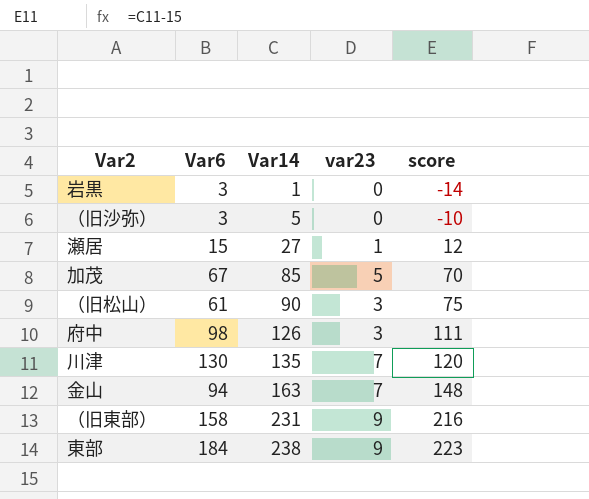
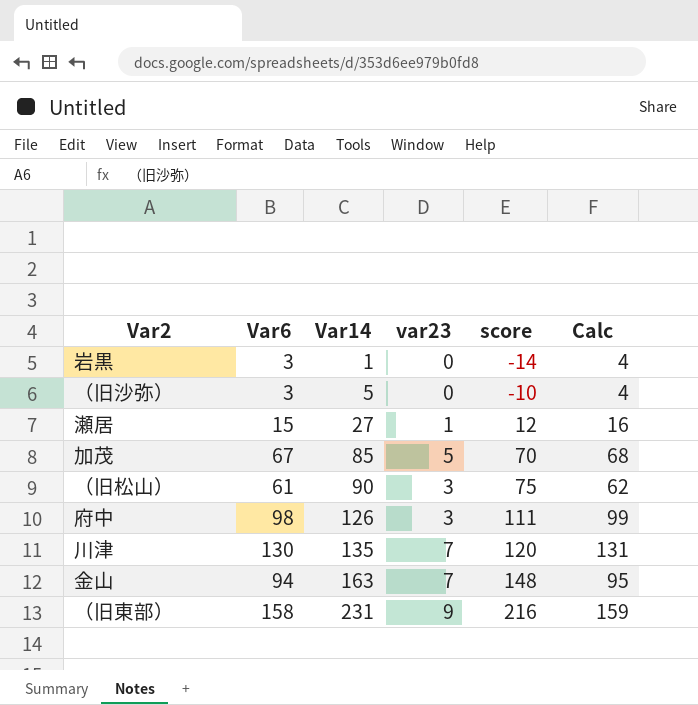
column Calc | formula: none -> [Var6] + 1
row 東部: 184 | 238 | 9 | 223 -> none

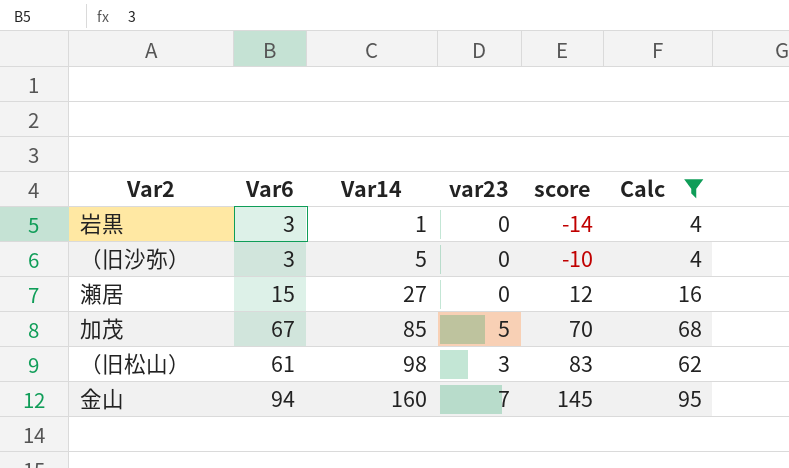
filter: none -> Calc <= 95
瀬居 | var23: 1 -> 0
（旧松山） | Var14: 90 -> 98
（旧松山） | score: 75 -> 83
金山 | Var14: 163 -> 160
金山 | score: 148 -> 145

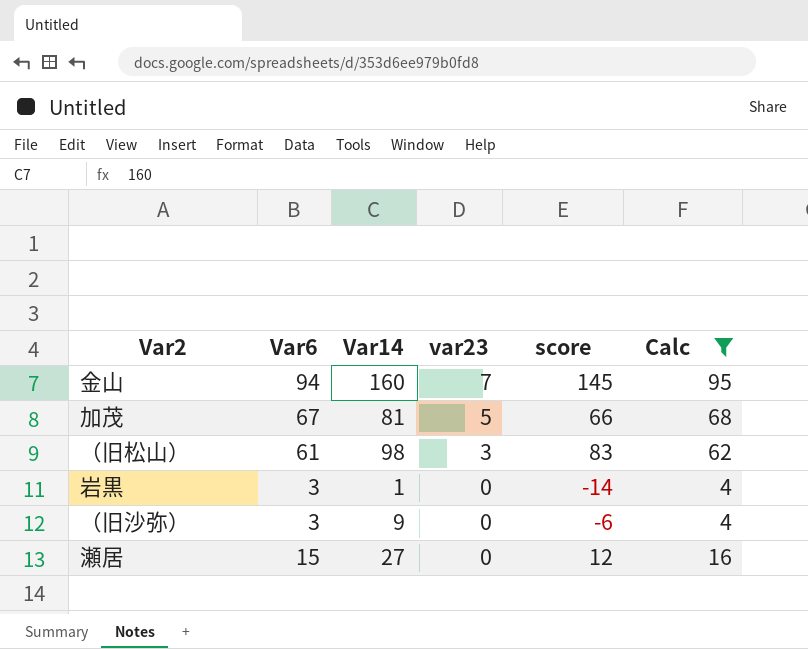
row order: Var14 ascending -> var23 descending
加茂 | Var14: 85 -> 81
加茂 | score: 70 -> 66
（旧沙弥） | Var14: 5 -> 9
（旧沙弥） | score: -10 -> -6

